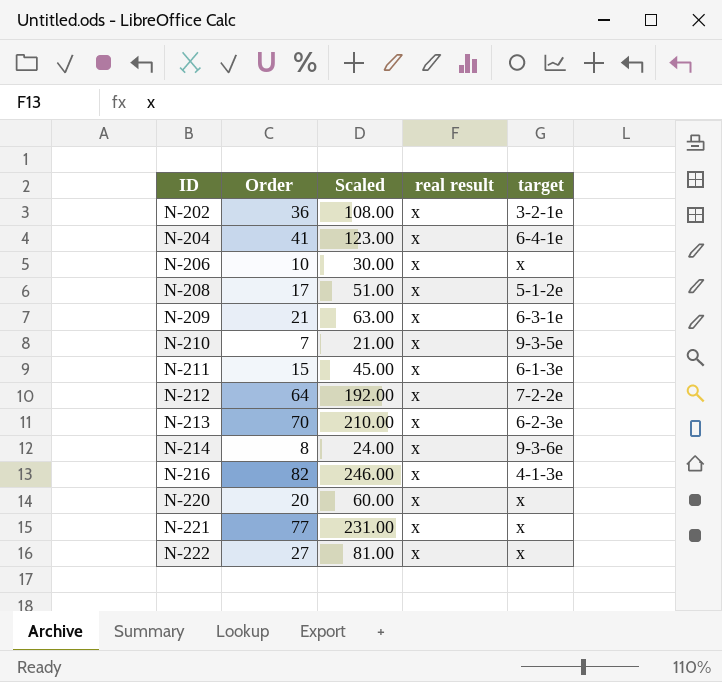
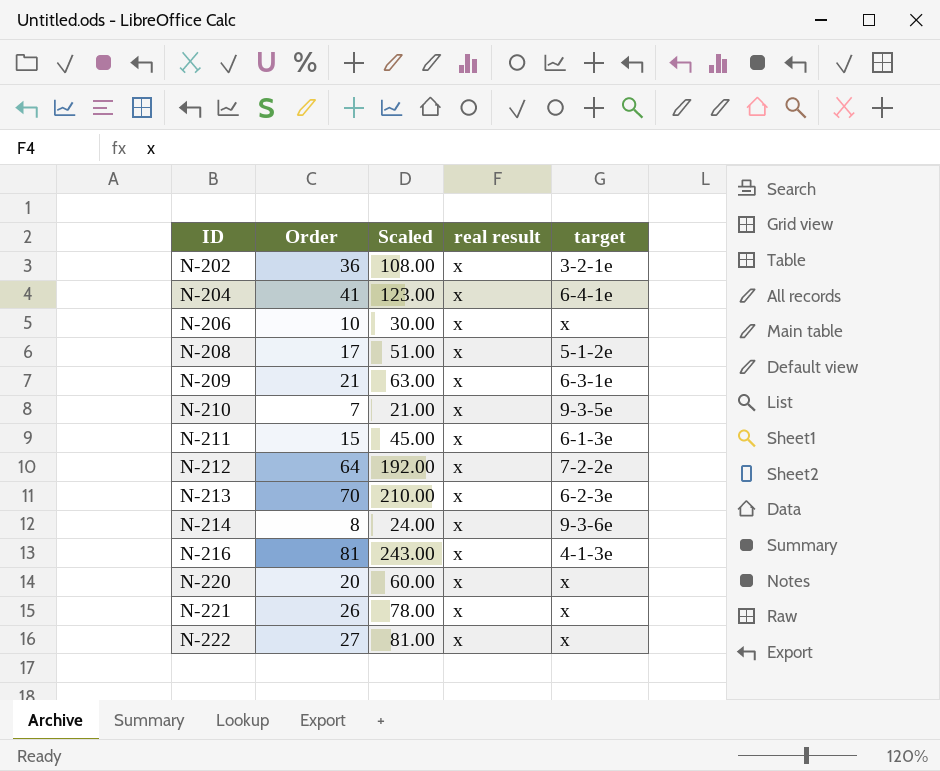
N-216 | Order: 82 -> 81
N-216 | Scaled: 246.00 -> 243.00
N-221 | Order: 77 -> 26
N-221 | Scaled: 231.00 -> 78.00

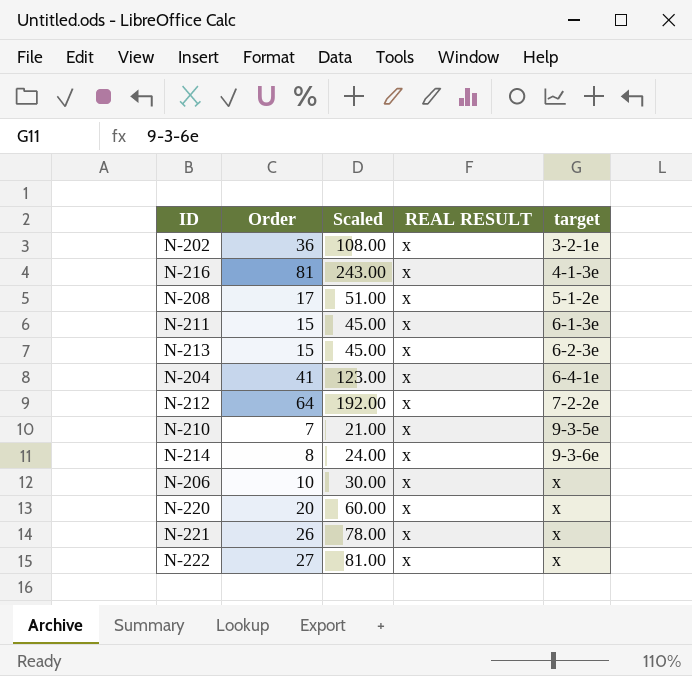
row order: ID ascending -> target ascending
column name: real result -> REAL RESULT
row N-209: 21 | 63.00 | x | 6-3-1e -> none
N-213 | Order: 70 -> 15
N-213 | Scaled: 210.00 -> 45.00

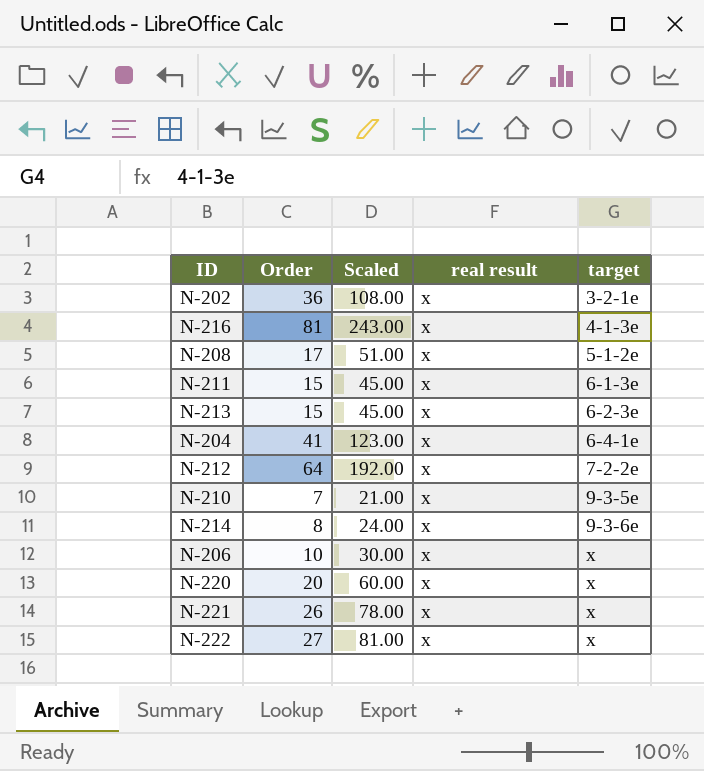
column name: REAL RESULT -> real result

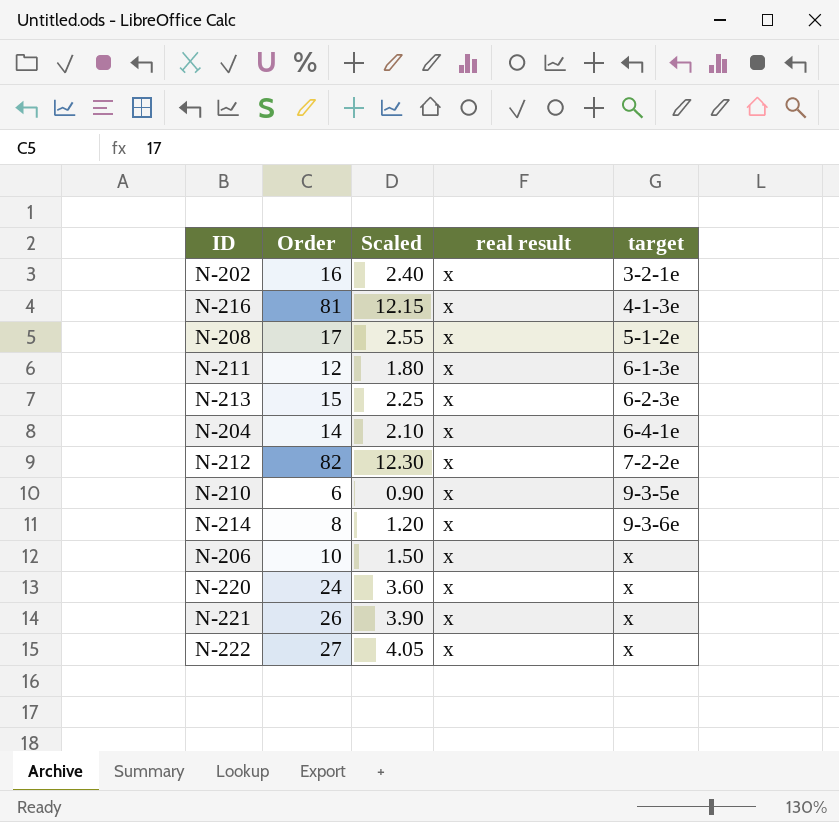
column Scaled | formula: [Order] * 3 -> [Order] * 0.15
N-202 | Order: 36 -> 16
N-211 | Order: 15 -> 12
N-204 | Order: 41 -> 14
N-212 | Order: 64 -> 82
N-210 | Order: 7 -> 6
N-220 | Order: 20 -> 24

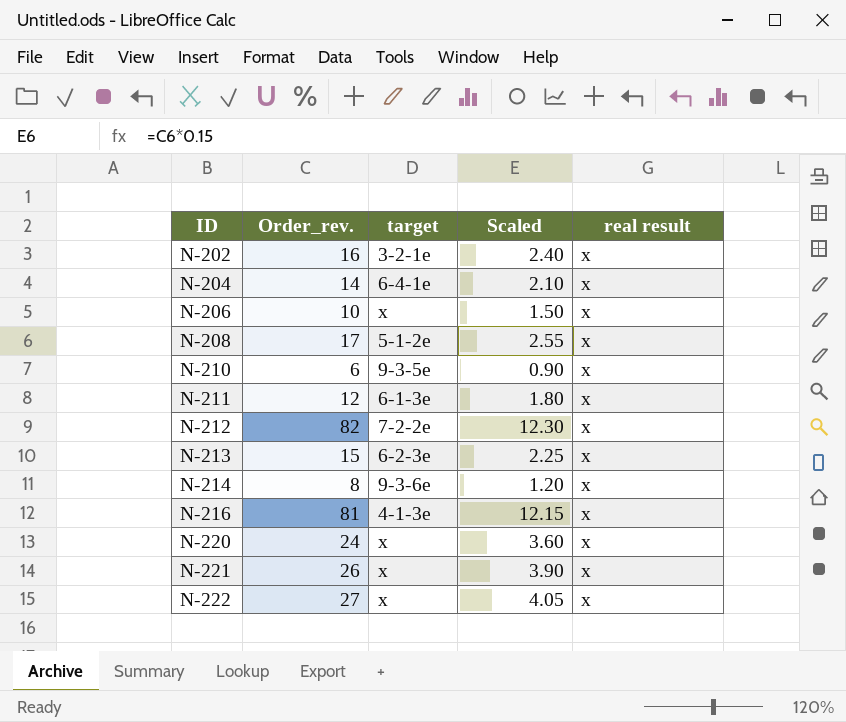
row order: target ascending -> ID ascending
column name: Order -> Order_rev.
column target | position: 5 -> 3

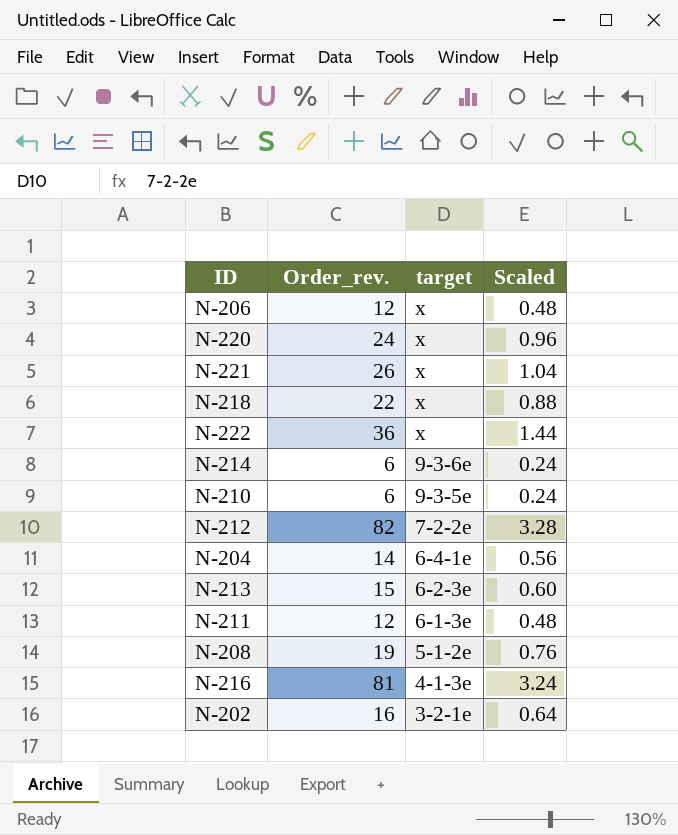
row order: ID ascending -> target descending
column real result | position: 5 -> none
column Scaled | formula: [Order_rev.] * 0.15 -> [Order_rev.] * 0.04
N-206 | Order_rev.: 10 -> 12
row N-218: none -> 22 | x | 0.88
N-222 | Order_rev.: 27 -> 36
N-214 | Order_rev.: 8 -> 6
N-208 | Order_rev.: 17 -> 19

